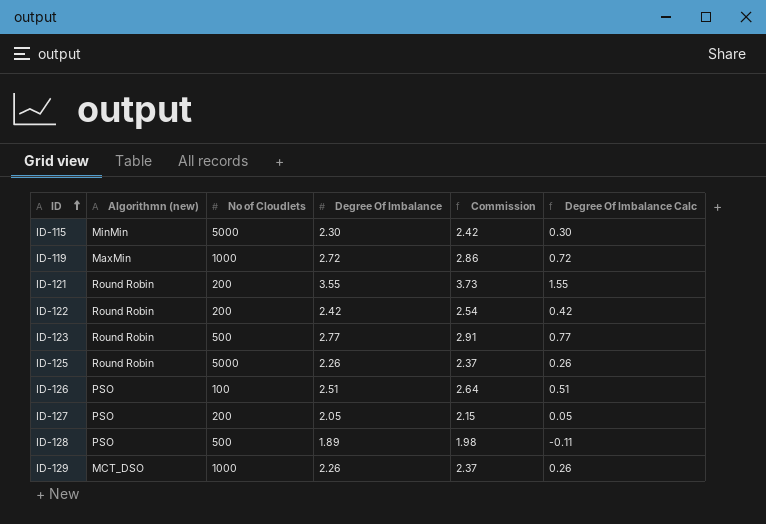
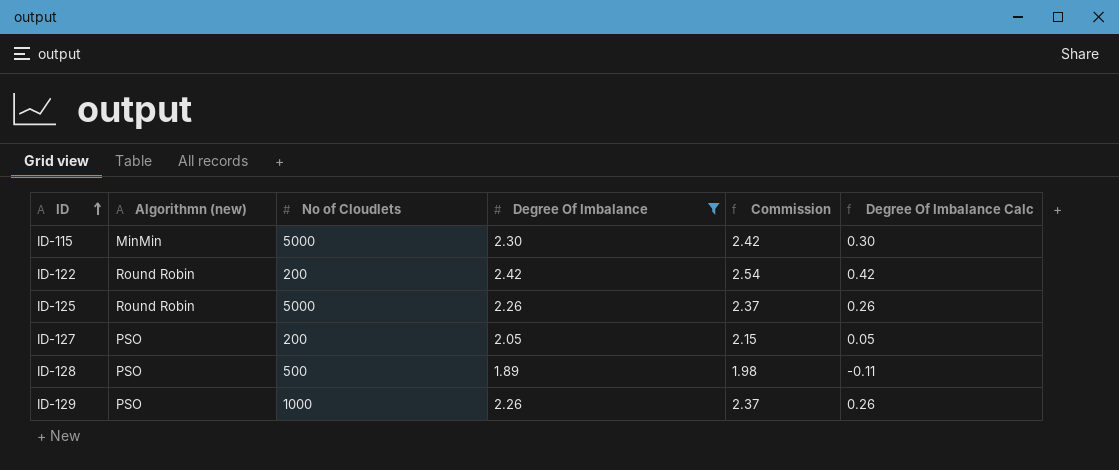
filter: none -> Degree Of Imbalance <= 2.42
ID-129 | Algorithmn (new): MCT_DSO -> PSO

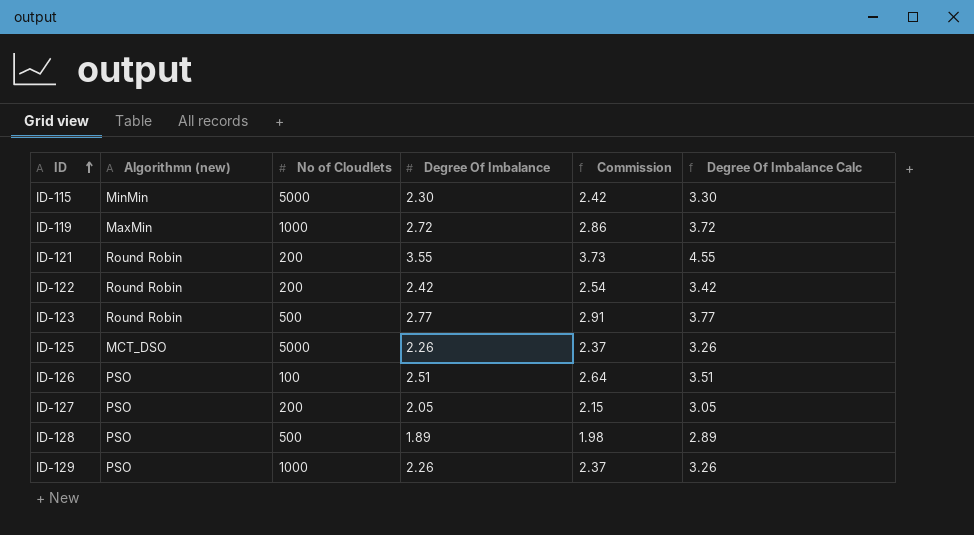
filter: Degree Of Imbalance <= 2.42 -> none
column Degree Of Imbalance Calc | formula: [Degree Of Imbalance] - 2 -> [Degree Of Imbalance] + 1
ID-125 | Algorithmn (new): Round Robin -> MCT_DSO

